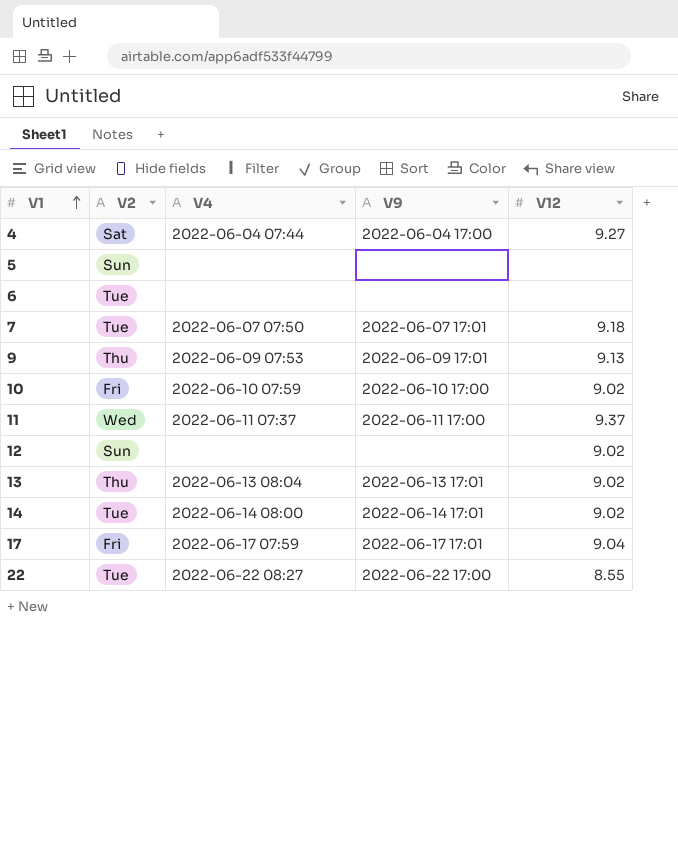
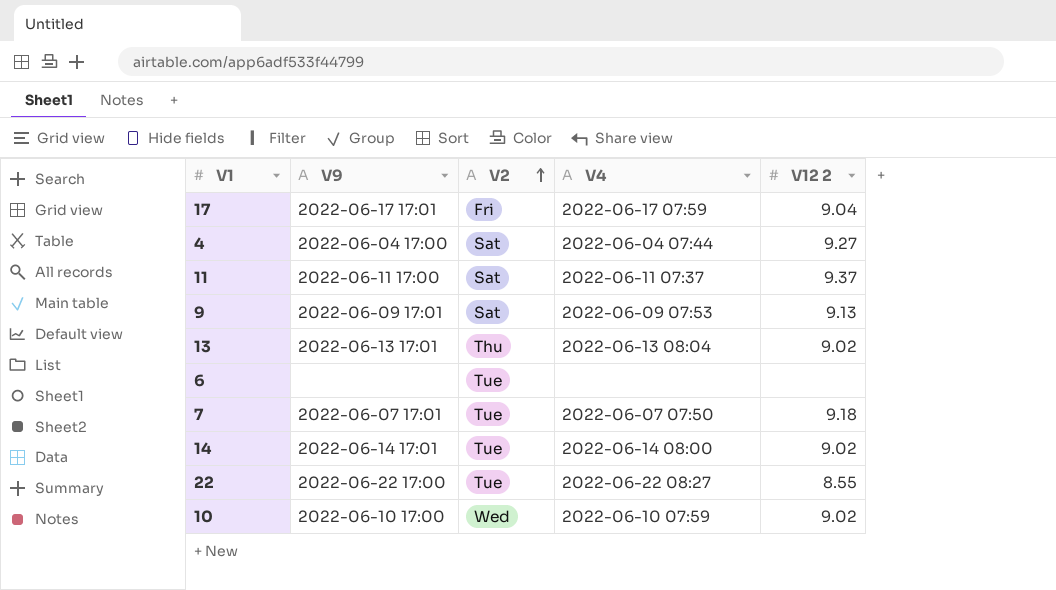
row order: V1 ascending -> V2 ascending
column V9 | position: 4 -> 2
column name: V12 -> V12 2
row 5: Sun | none | none | none -> none
row 12: Sun | none | none | 9.02 -> none
11 | V2: Wed -> Sat
9 | V2: Thu -> Sat
10 | V2: Fri -> Wed

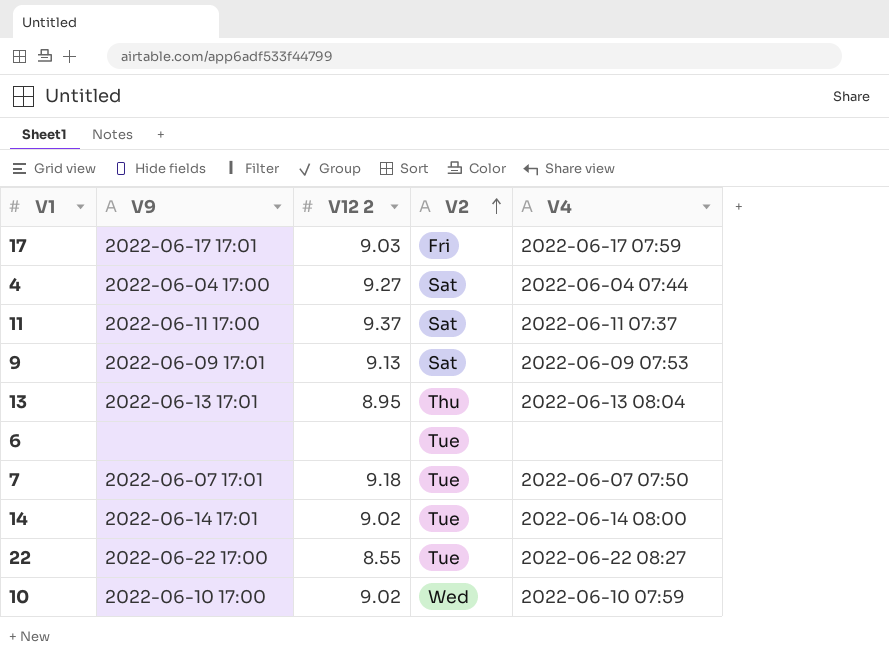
column V12 2 | position: 5 -> 3
17 | V12 2: 9.04 -> 9.03
13 | V12 2: 9.02 -> 8.95

